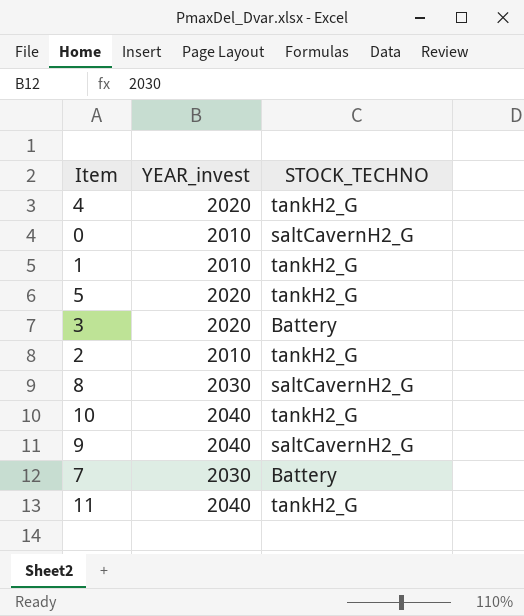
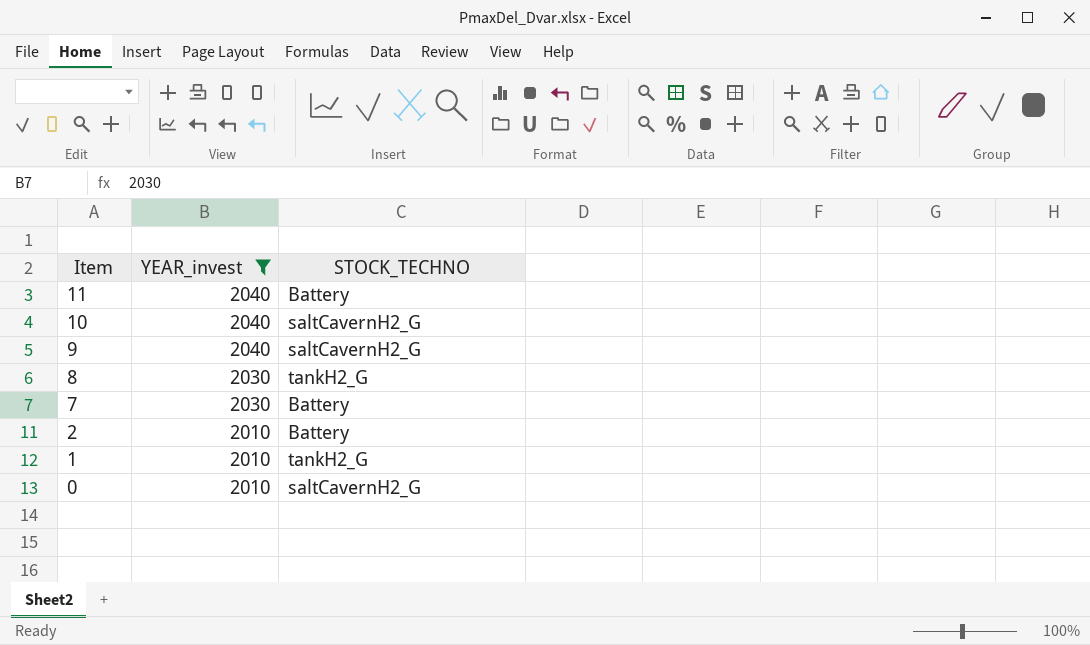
filter: none -> YEAR_invest != 2020
row order: none -> Item descending
11 | STOCK_TECHNO: tankH2_G -> Battery
10 | STOCK_TECHNO: tankH2_G -> saltCavernH2_G
8 | STOCK_TECHNO: saltCavernH2_G -> tankH2_G
2 | STOCK_TECHNO: tankH2_G -> Battery

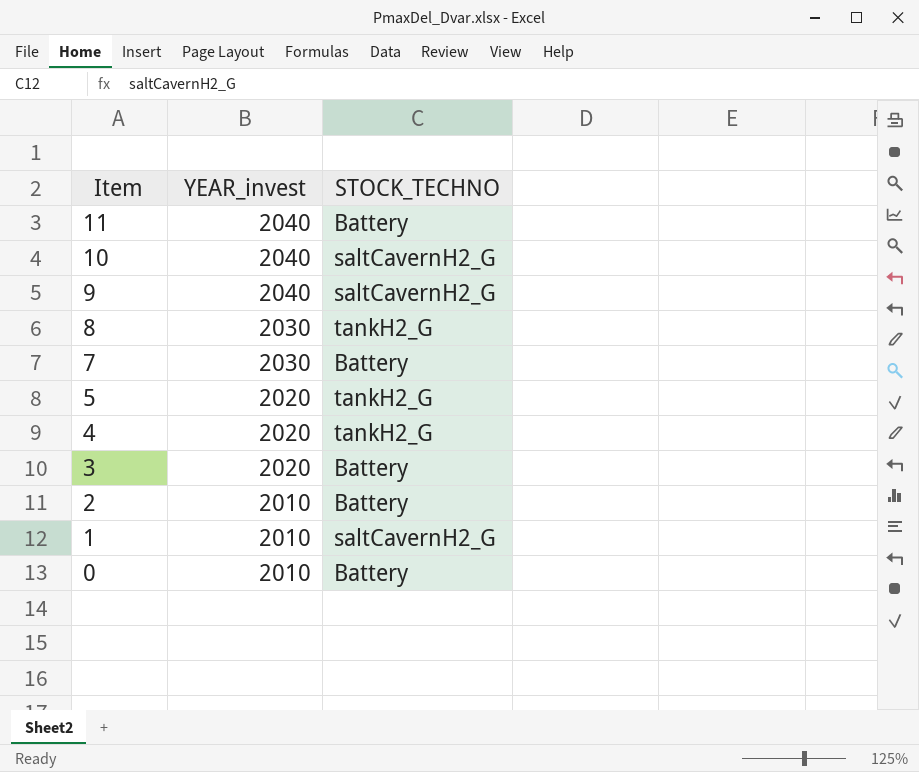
filter: YEAR_invest != 2020 -> none
1 | STOCK_TECHNO: tankH2_G -> saltCavernH2_G
0 | STOCK_TECHNO: saltCavernH2_G -> Battery

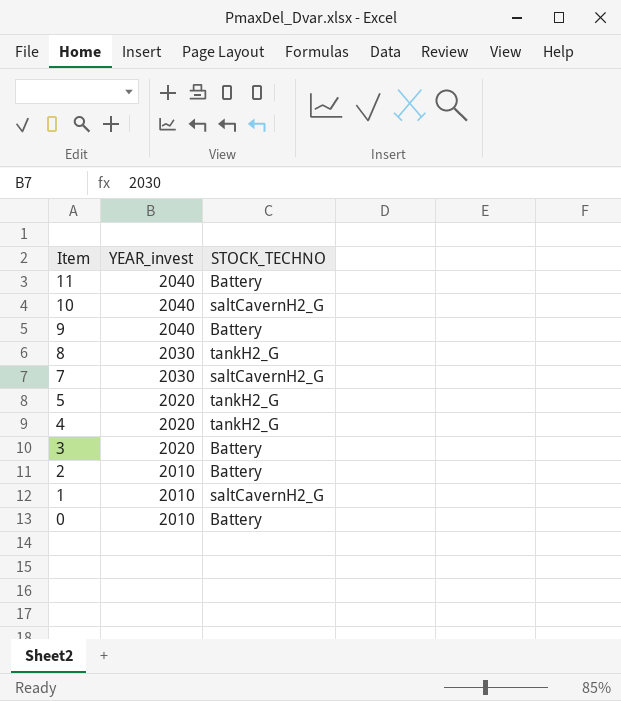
9 | STOCK_TECHNO: saltCavernH2_G -> Battery
7 | STOCK_TECHNO: Battery -> saltCavernH2_G

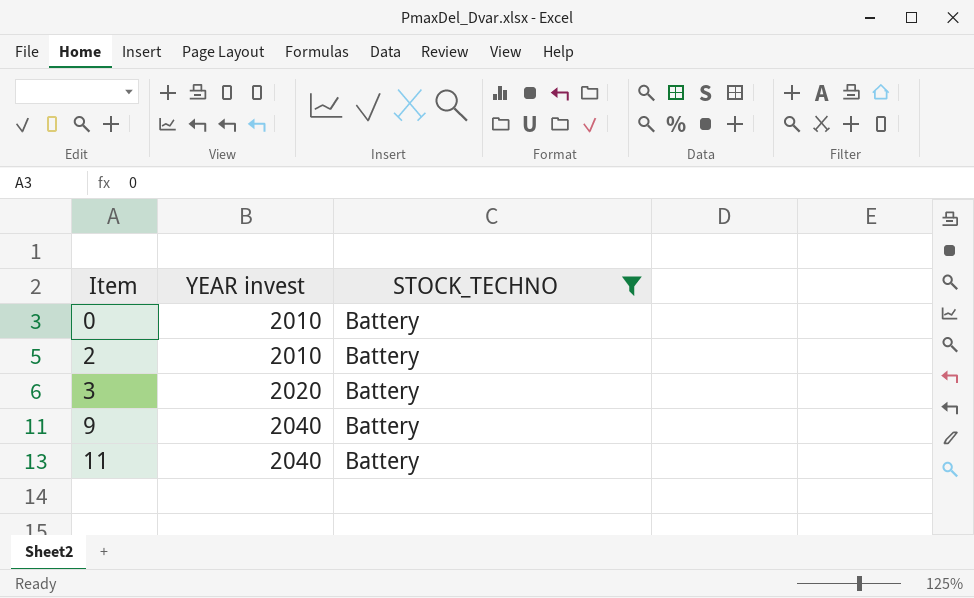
filter: none -> STOCK_TECHNO = Battery
row order: Item descending -> Item ascending
column name: YEAR_invest -> YEAR invest

